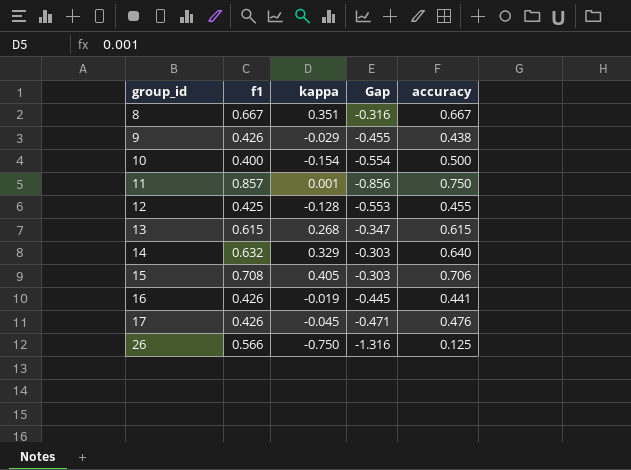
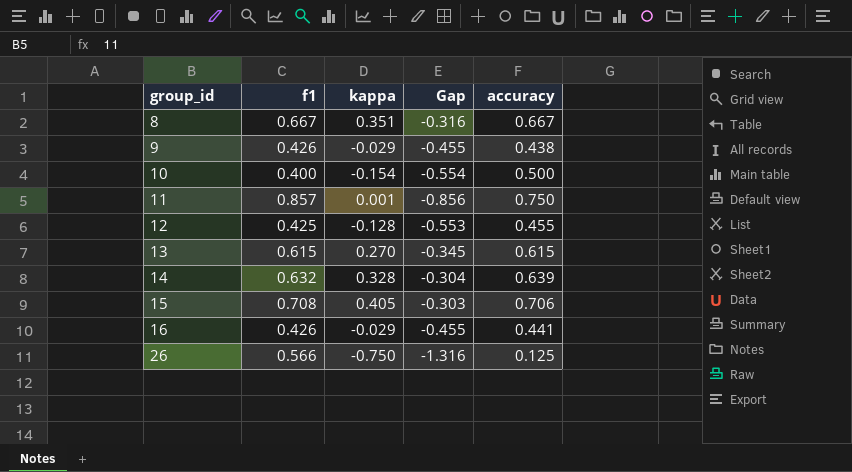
row 17: 0.426 | -0.045 | -0.471 | 0.476 -> none
13 | kappa: 0.268 -> 0.270
13 | Gap: -0.347 -> -0.345
14 | kappa: 0.329 -> 0.328
14 | Gap: -0.303 -> -0.304
14 | accuracy: 0.640 -> 0.639
16 | kappa: -0.019 -> -0.029
16 | Gap: -0.445 -> -0.455

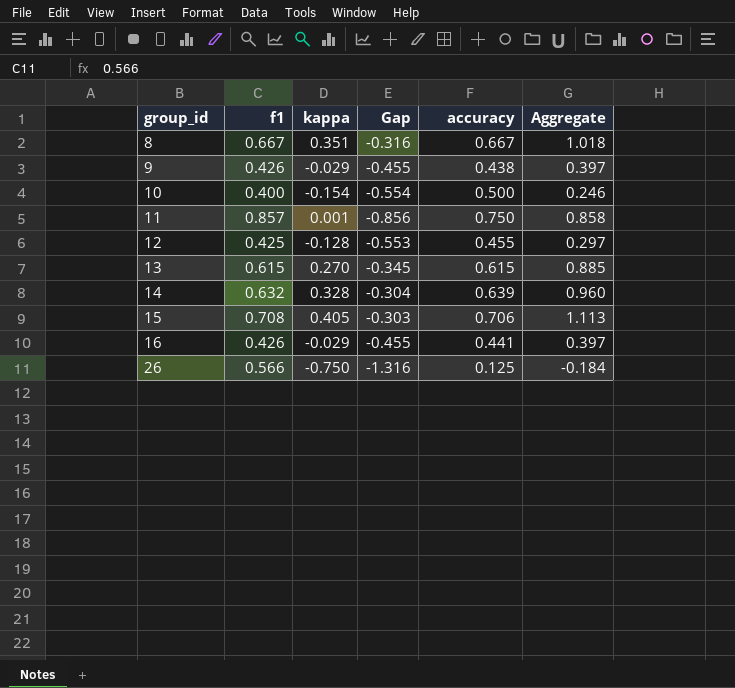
column Aggregate | formula: none -> [f1] + [kappa]

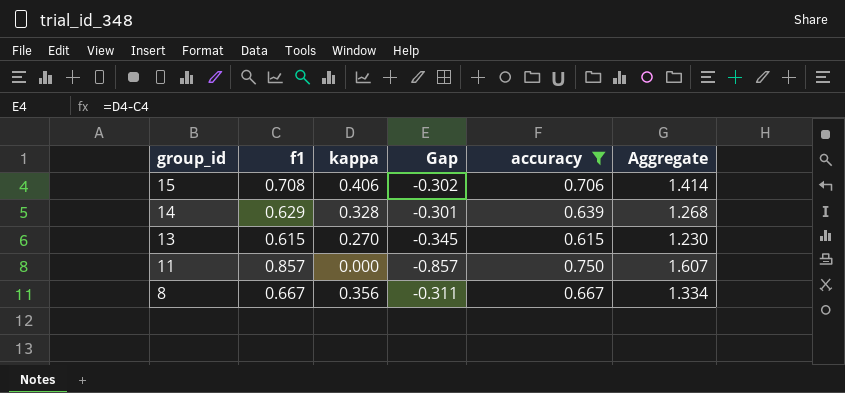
filter: none -> accuracy >= 0.615
row order: group_id ascending -> group_id descending
column Aggregate | formula: [f1] + [kappa] -> [f1] + [accuracy]
15 | kappa: 0.405 -> 0.406
15 | Gap: -0.303 -> -0.302
14 | f1: 0.632 -> 0.629
14 | Gap: -0.304 -> -0.301
11 | kappa: 0.001 -> 0.000
11 | Gap: -0.856 -> -0.857
8 | kappa: 0.351 -> 0.356
8 | Gap: -0.316 -> -0.311

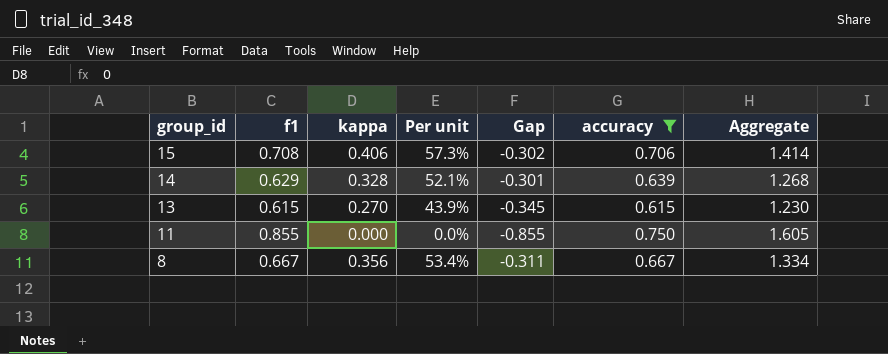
column Per unit | formula: none -> [kappa] / [f1]
11 | f1: 0.857 -> 0.855
11 | Gap: -0.857 -> -0.855
11 | Aggregate: 1.607 -> 1.605

